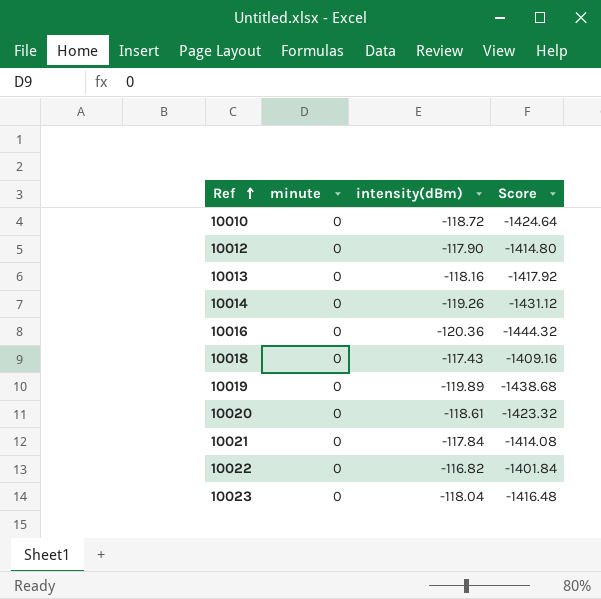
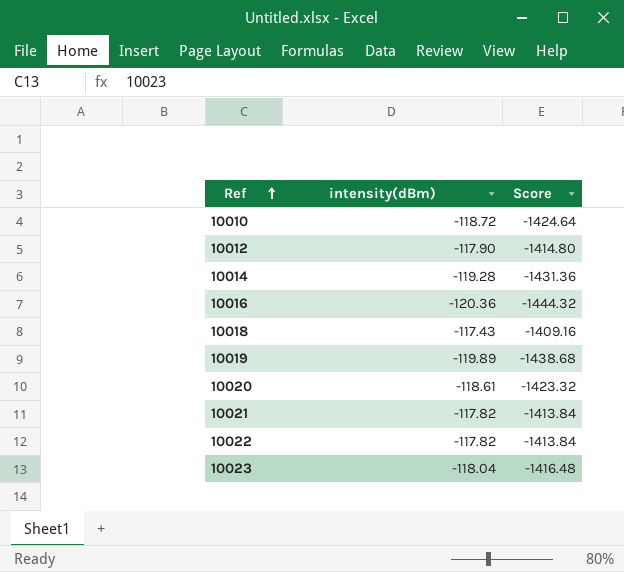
column minute | position: 2 -> none
row 10013: 0 | -118.16 | -1417.92 -> none
10014 | intensity(dBm): -119.26 -> -119.28
10014 | Score: -1431.12 -> -1431.36
10021 | intensity(dBm): -117.84 -> -117.82
10021 | Score: -1414.08 -> -1413.84
10022 | intensity(dBm): -116.82 -> -117.82
10022 | Score: -1401.84 -> -1413.84

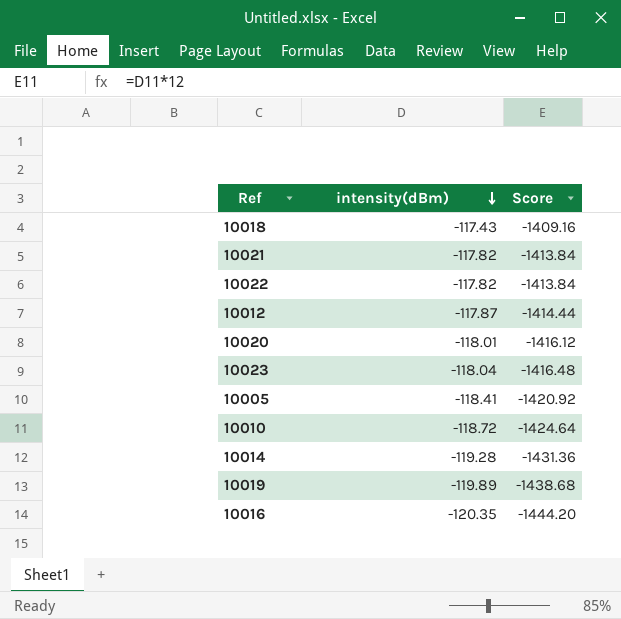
row order: Ref ascending -> intensity(dBm) descending
10012 | intensity(dBm): -117.90 -> -117.87
10012 | Score: -1414.80 -> -1414.44
10020 | intensity(dBm): -118.61 -> -118.01
10020 | Score: -1423.32 -> -1416.12
row 10005: none -> -118.41 | -1420.92
10016 | intensity(dBm): -120.36 -> -120.35
10016 | Score: -1444.32 -> -1444.20

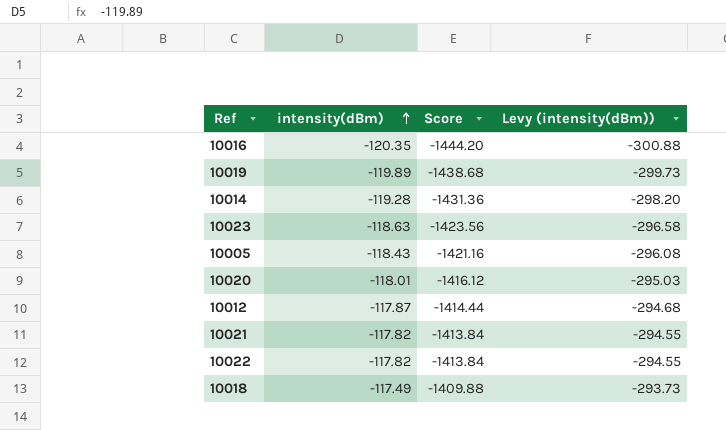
row order: intensity(dBm) descending -> intensity(dBm) ascending
column Levy (intensity(dBm)) | formula: none -> [intensity(dBm)] * 2.5
row 10010: -118.72 | -1424.64 -> none
10023 | intensity(dBm): -118.04 -> -118.63
10023 | Score: -1416.48 -> -1423.56
10005 | intensity(dBm): -118.41 -> -118.43
10005 | Score: -1420.92 -> -1421.16
10018 | intensity(dBm): -117.43 -> -117.49
10018 | Score: -1409.16 -> -1409.88

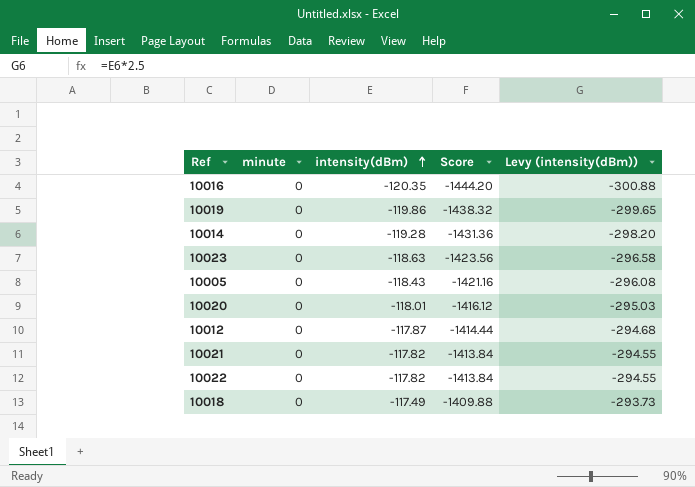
column minute | position: none -> 2
10019 | intensity(dBm): -119.89 -> -119.86
10019 | Score: -1438.68 -> -1438.32
10019 | Levy (intensity(dBm)): -299.73 -> -299.65

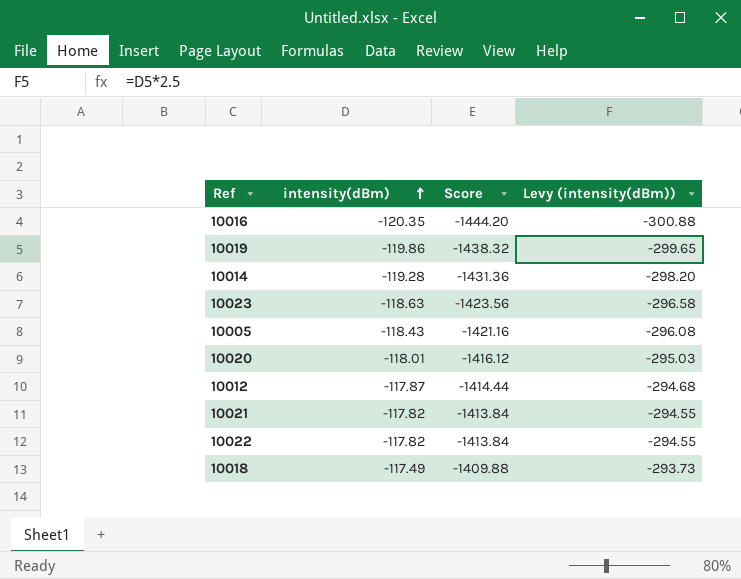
column minute | position: 2 -> none

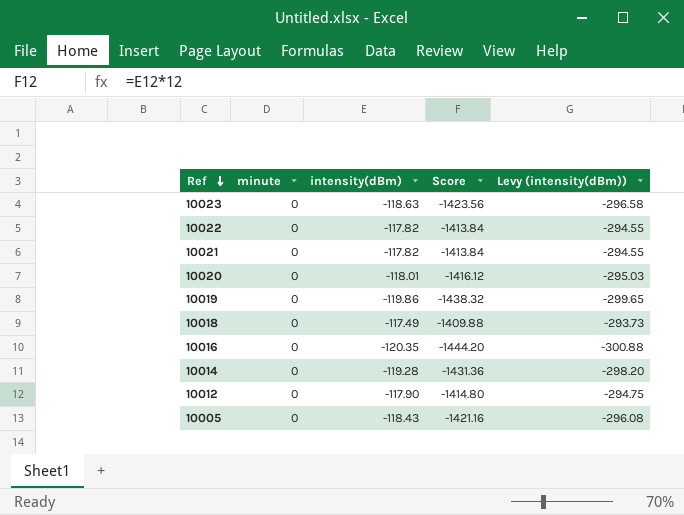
row order: intensity(dBm) ascending -> Ref descending
column minute | position: none -> 2
10012 | intensity(dBm): -117.87 -> -117.90
10012 | Score: -1414.44 -> -1414.80
10012 | Levy (intensity(dBm)): -294.68 -> -294.75

